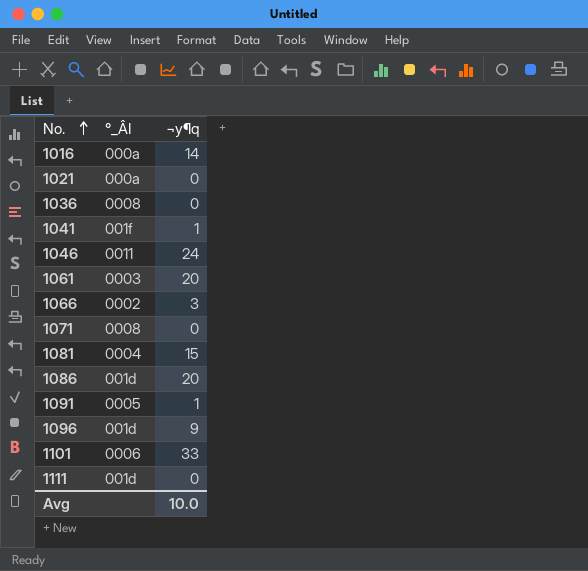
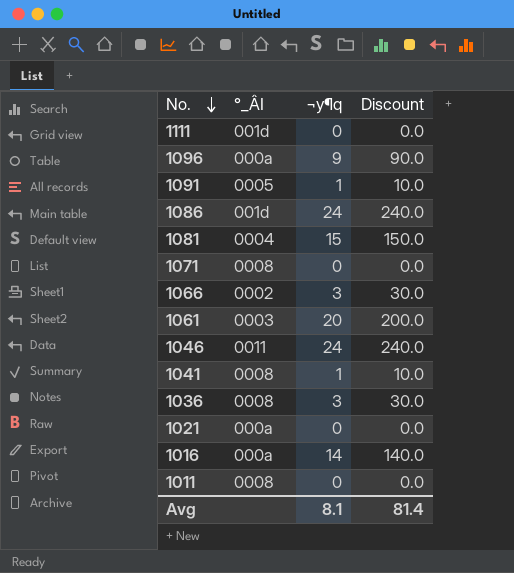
row order: No. ascending -> No. descending
column Discount | formula: none -> [¬y¶q] * 10
row 1101: 0006 | 33 -> none
1096 | °_ÂI: 001d -> 000a
1086 | ¬y¶q: 20 -> 24
1041 | °_ÂI: 001f -> 0008
1036 | ¬y¶q: 0 -> 3
row 1011: none -> 0008 | 0 | 0.0
Avg | ¬y¶q: 10.0 -> 8.1

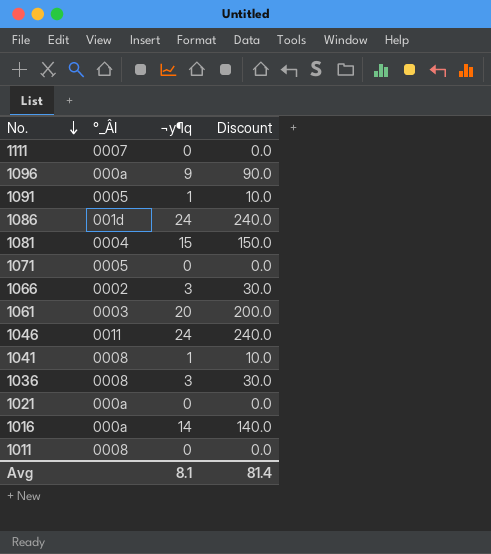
1111 | °_ÂI: 001d -> 0007
1071 | °_ÂI: 0008 -> 0005

